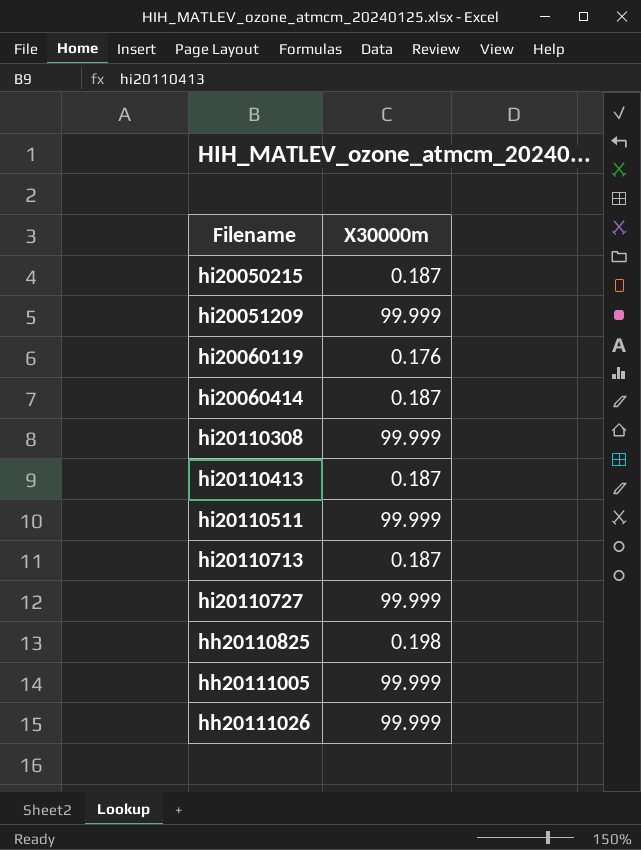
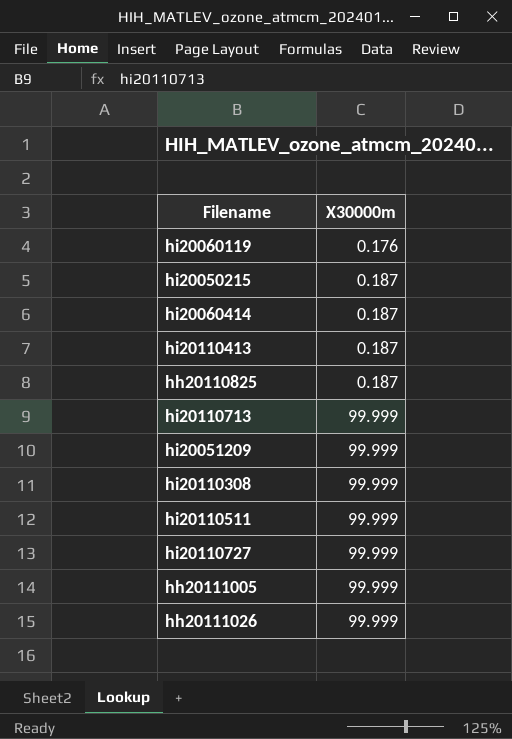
row order: none -> X30000m ascending
hh20110825 | X30000m: 0.198 -> 0.187
hi20110713 | X30000m: 0.187 -> 99.999

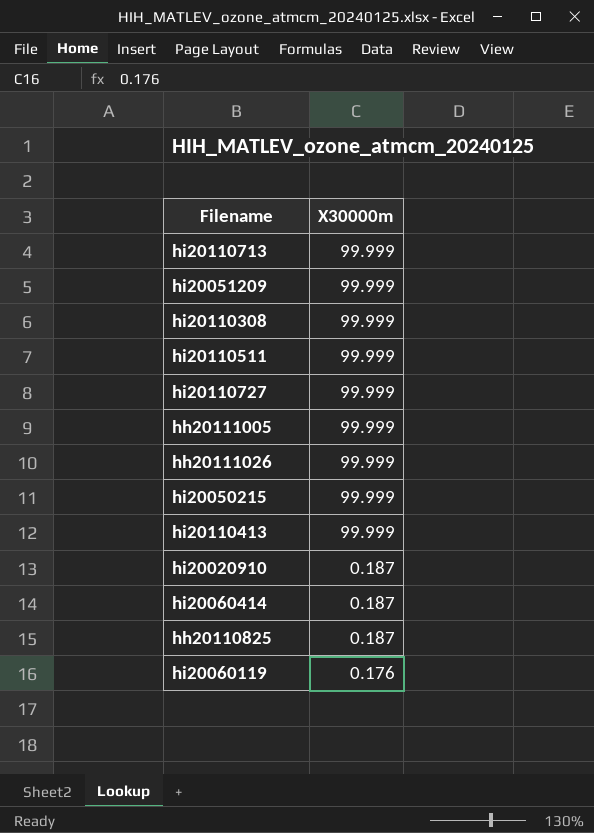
row order: X30000m ascending -> X30000m descending
hi20050215 | X30000m: 0.187 -> 99.999
hi20110413 | X30000m: 0.187 -> 99.999
row hi20020910: none -> 0.187

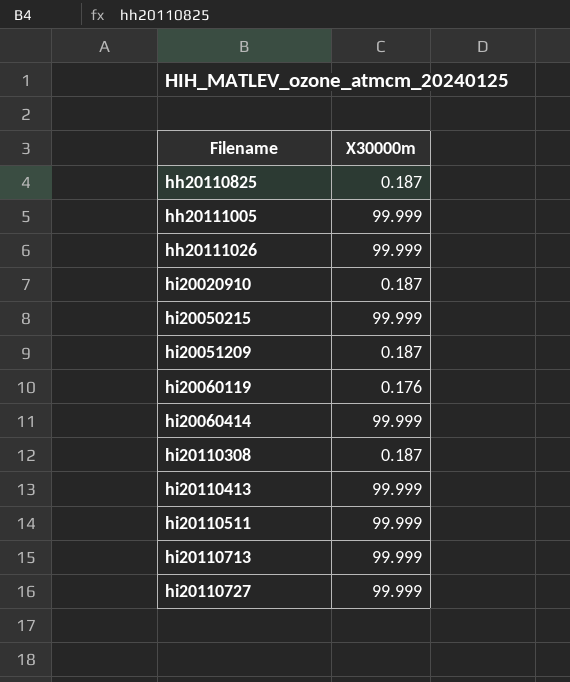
row order: X30000m descending -> Filename ascending
hi20051209 | X30000m: 99.999 -> 0.187
hi20060414 | X30000m: 0.187 -> 99.999
hi20110308 | X30000m: 99.999 -> 0.187

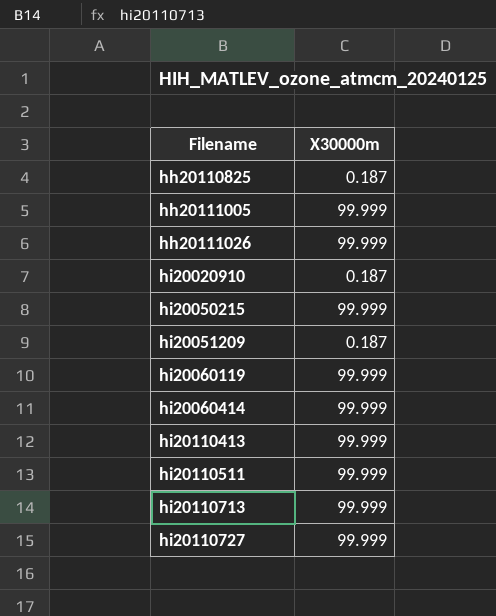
row hi20110308: 0.187 -> none
hi20060119 | X30000m: 0.176 -> 99.999

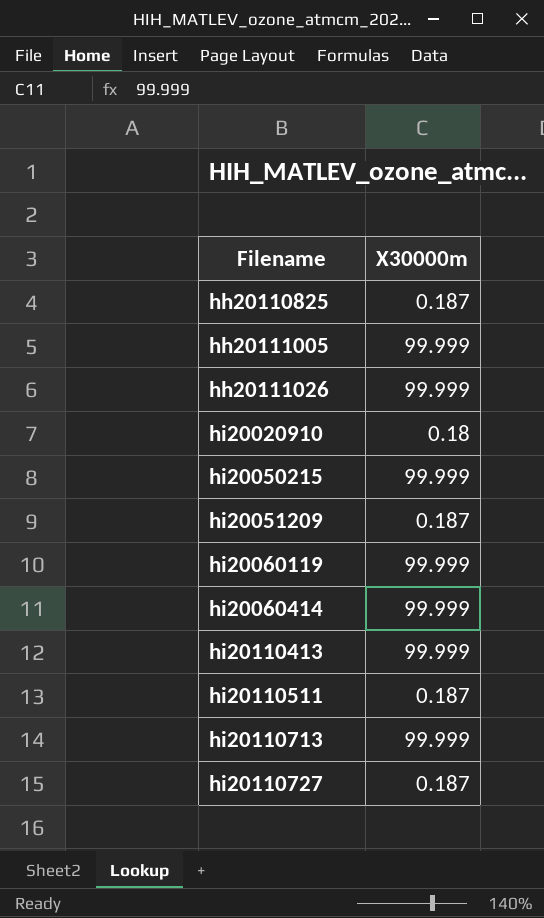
hi20020910 | X30000m: 0.187 -> 0.18
hi20110511 | X30000m: 99.999 -> 0.187
hi20110727 | X30000m: 99.999 -> 0.187

